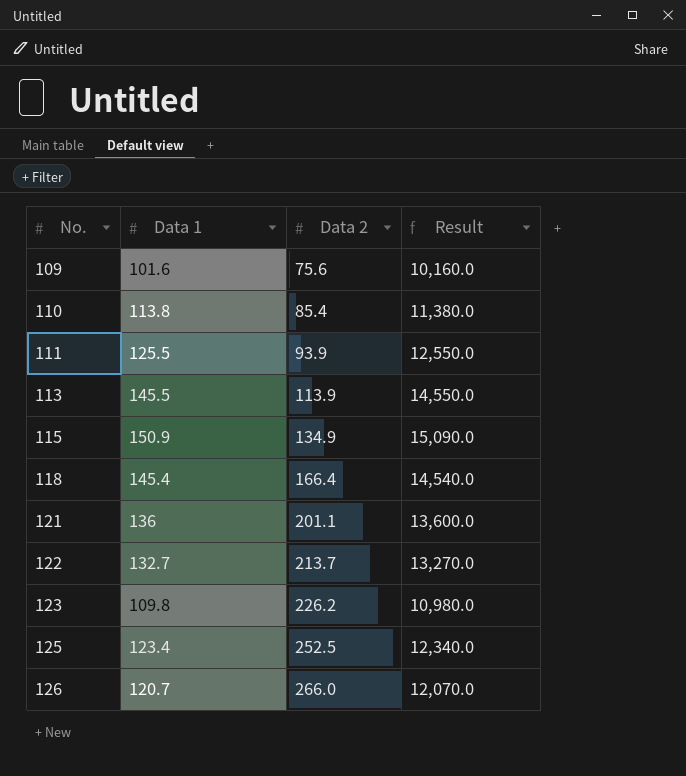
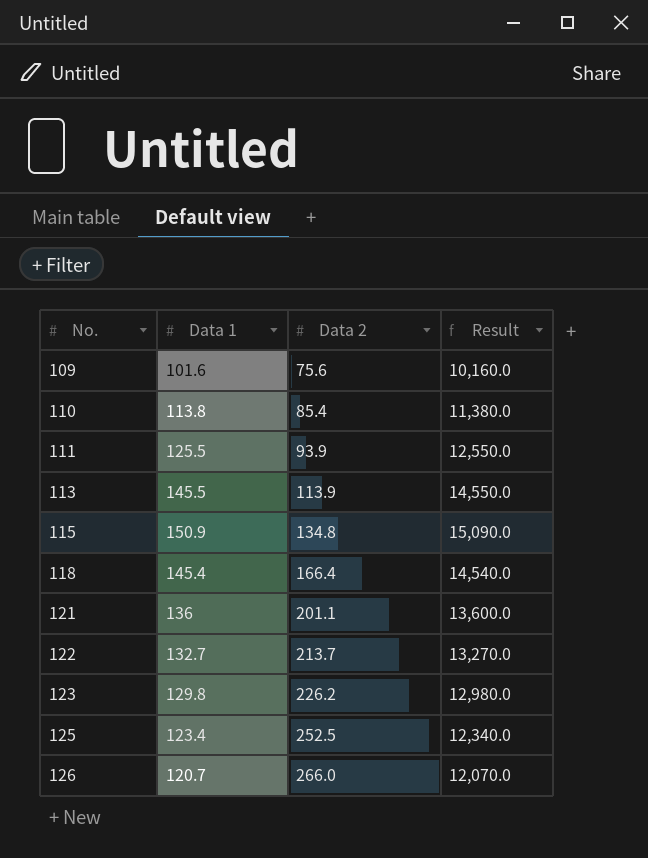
115 | Data 2: 134.9 -> 134.8
123 | Data 1: 109.8 -> 129.8
123 | Result: 10,980.0 -> 12,980.0

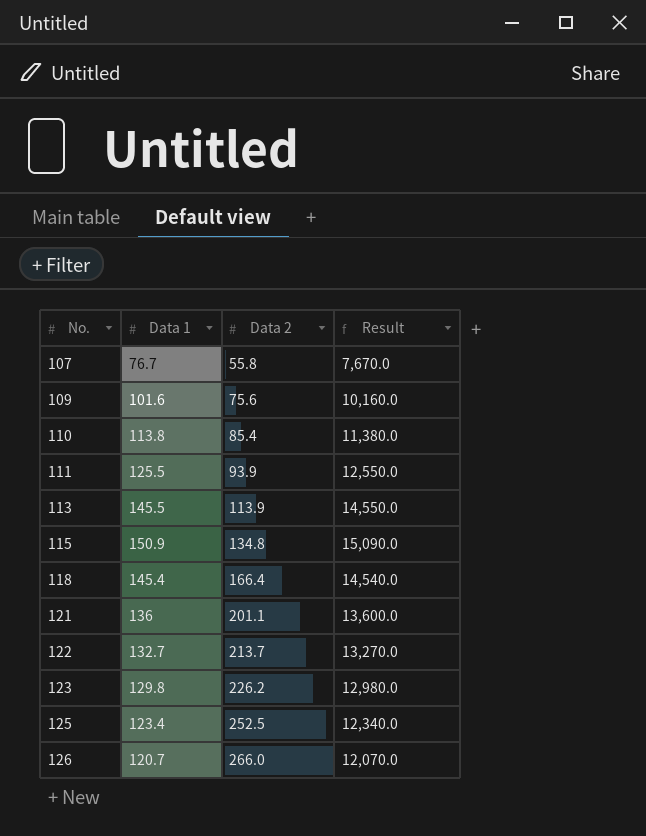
row 107: none -> 76.7 | 55.8 | 7,670.0

